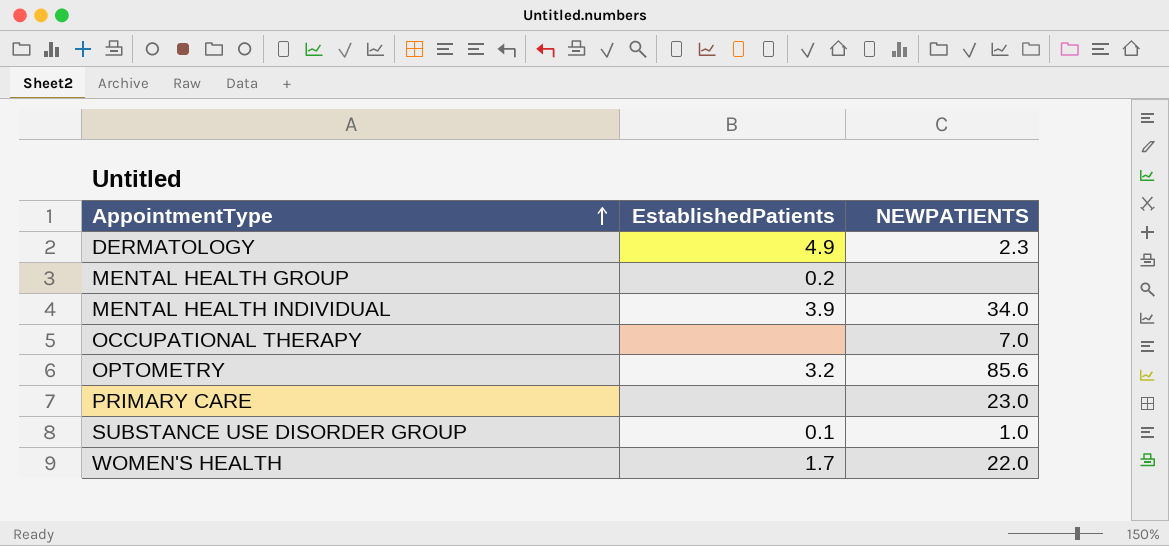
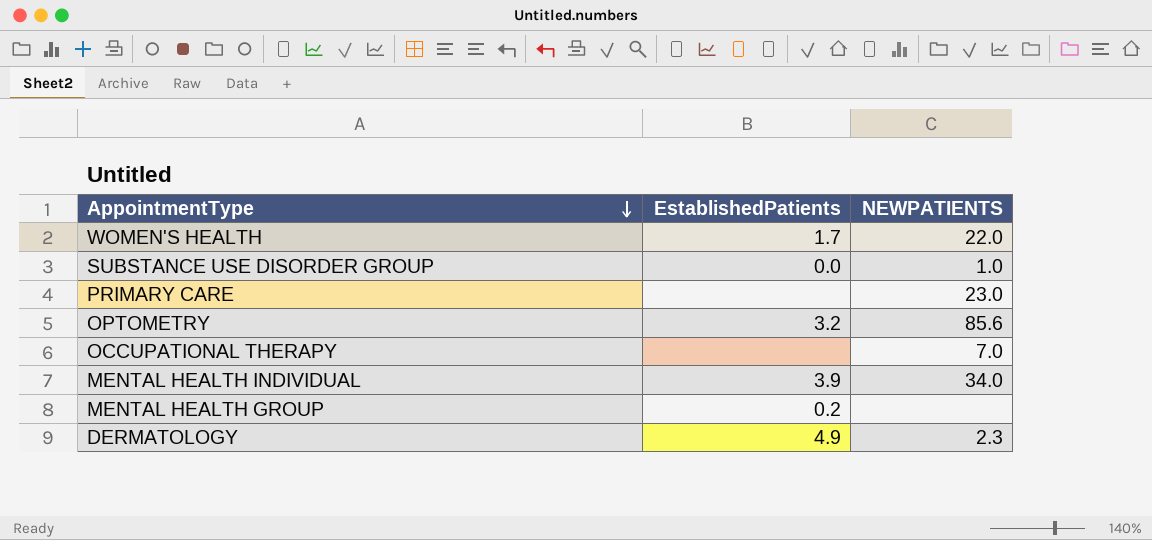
row order: AppointmentType ascending -> AppointmentType descending
SUBSTANCE USE DISORDER GROUP | EstablishedPatients: 0.1 -> 0.0

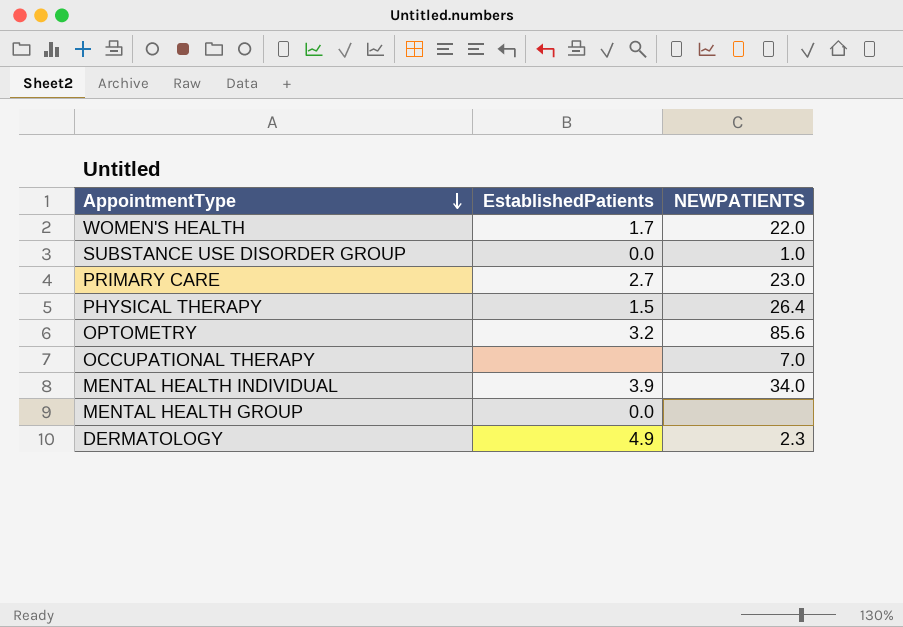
PRIMARY CARE | EstablishedPatients: none -> 2.7
row PHYSICAL THERAPY: none -> 1.5 | 26.4
MENTAL HEALTH GROUP | EstablishedPatients: 0.2 -> 0.0

